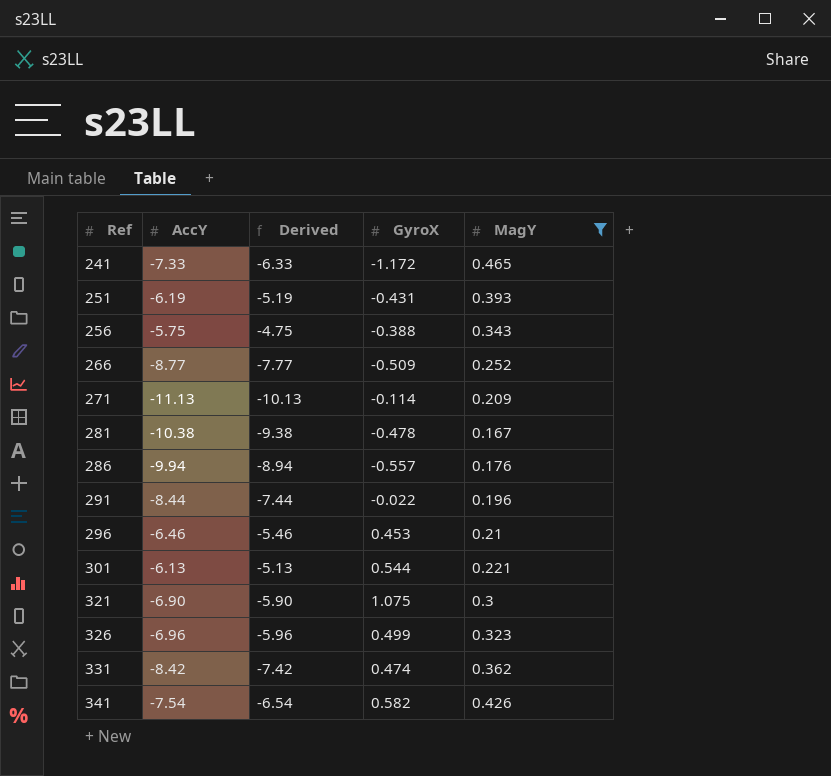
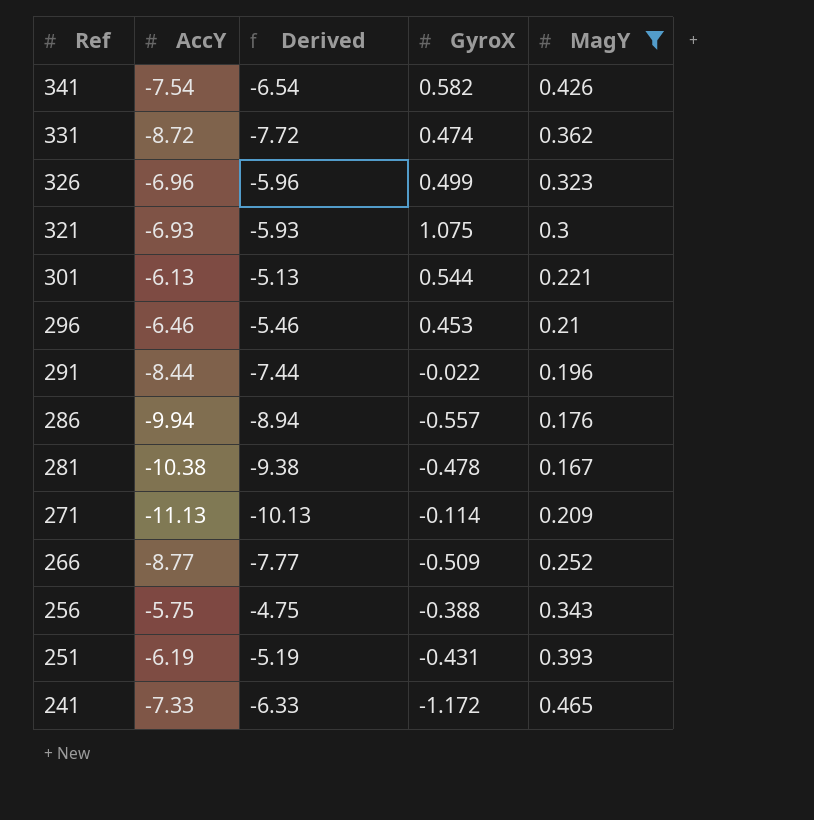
row order: Ref ascending -> Ref descending
331 | AccY: -8.42 -> -8.72
331 | Derived: -7.42 -> -7.72
321 | AccY: -6.90 -> -6.93
321 | Derived: -5.90 -> -5.93

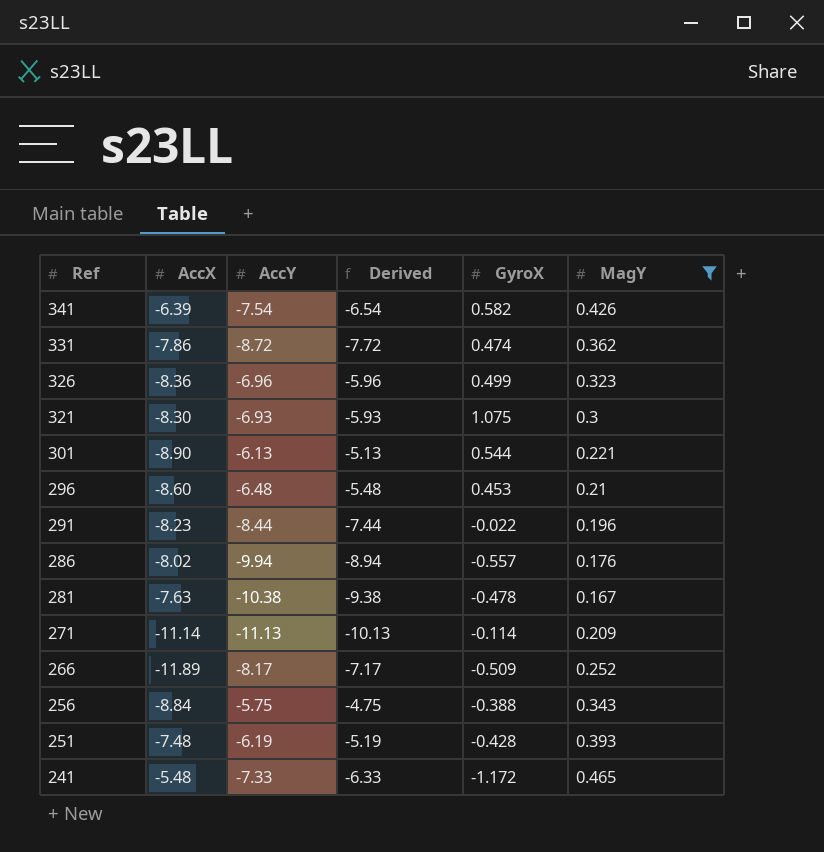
column AccX | position: none -> 2
296 | AccY: -6.46 -> -6.48
296 | Derived: -5.46 -> -5.48
266 | AccY: -8.77 -> -8.17
266 | Derived: -7.77 -> -7.17
251 | GyroX: -0.431 -> -0.428

